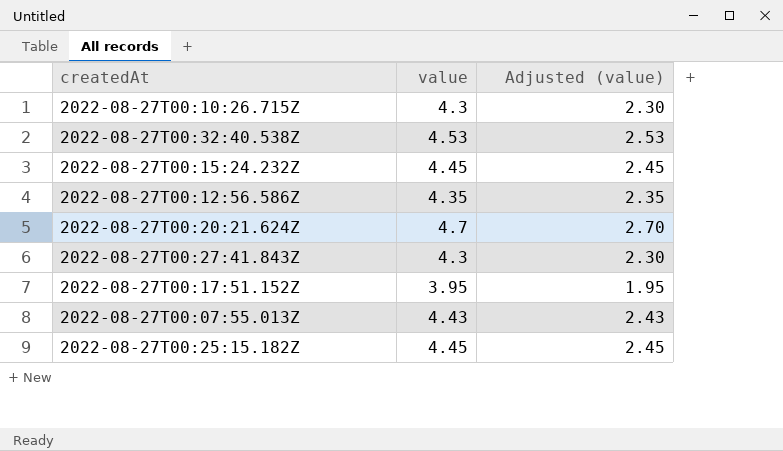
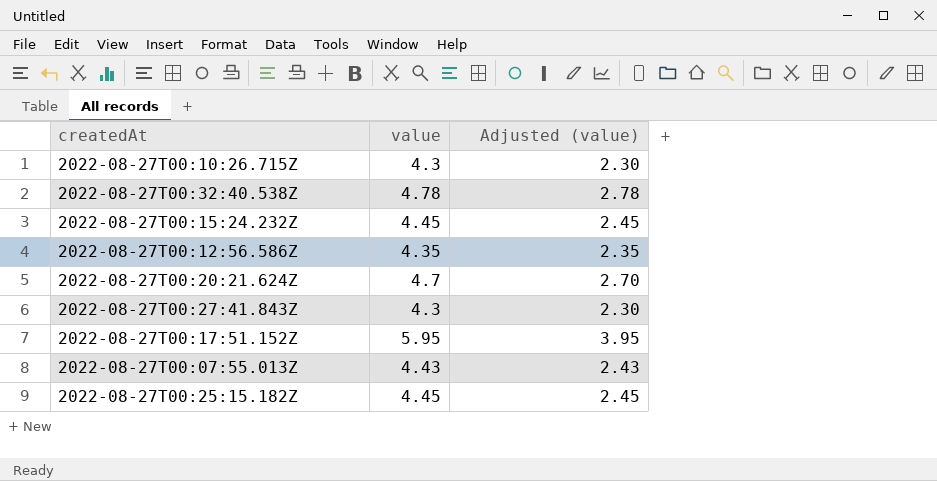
2022-08-27T00:32:40.538Z | value: 4.53 -> 4.78
2022-08-27T00:32:40.538Z | Adjusted (value): 2.53 -> 2.78
2022-08-27T00:17:51.152Z | value: 3.95 -> 5.95
2022-08-27T00:17:51.152Z | Adjusted (value): 1.95 -> 3.95

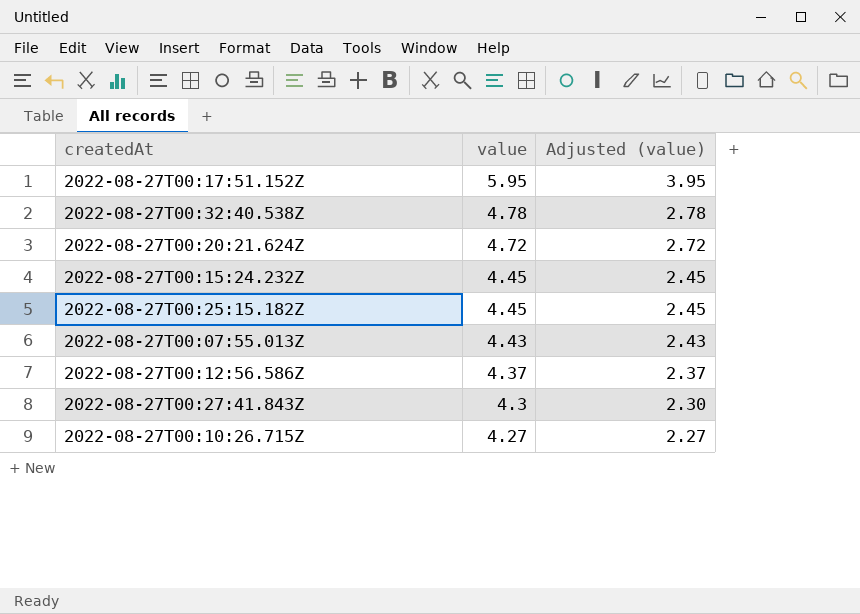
row order: none -> value descending
2022-08-27T00:20:21.624Z | value: 4.7 -> 4.72
2022-08-27T00:20:21.624Z | Adjusted (value): 2.70 -> 2.72
2022-08-27T00:12:56.586Z | value: 4.35 -> 4.37
2022-08-27T00:12:56.586Z | Adjusted (value): 2.35 -> 2.37
2022-08-27T00:10:26.715Z | value: 4.3 -> 4.27
2022-08-27T00:10:26.715Z | Adjusted (value): 2.30 -> 2.27

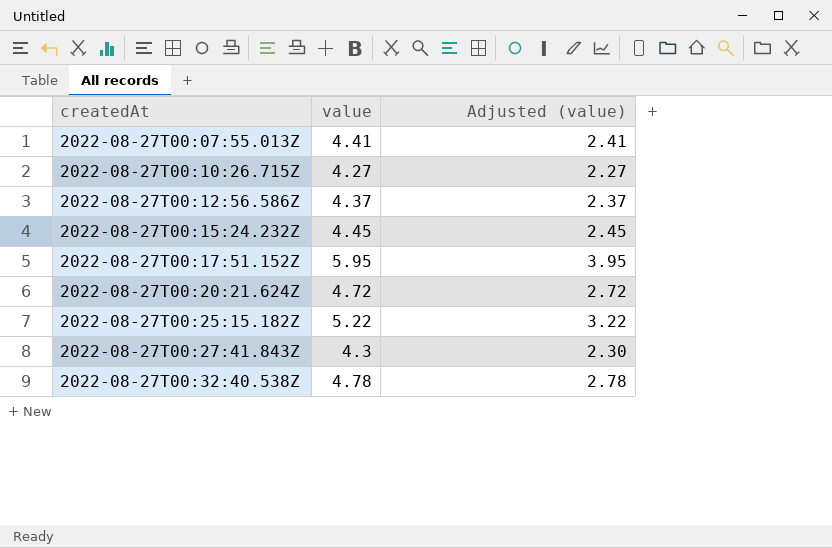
row order: value descending -> createdAt ascending
2022-08-27T00:07:55.013Z | value: 4.43 -> 4.41
2022-08-27T00:07:55.013Z | Adjusted (value): 2.43 -> 2.41
2022-08-27T00:25:15.182Z | value: 4.45 -> 5.22
2022-08-27T00:25:15.182Z | Adjusted (value): 2.45 -> 3.22

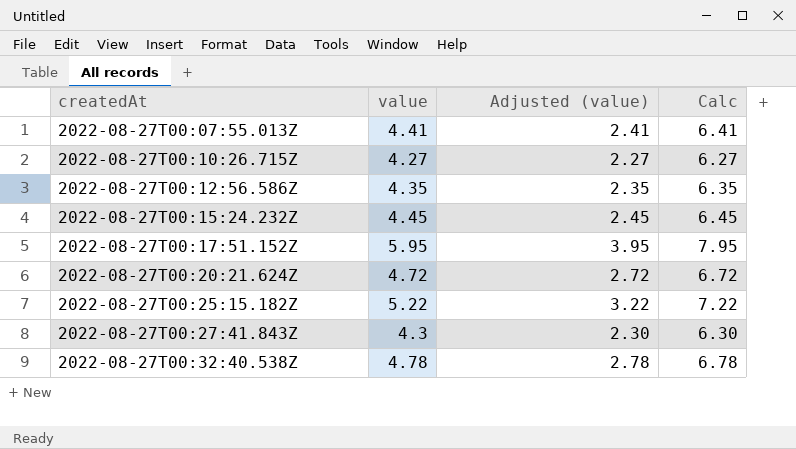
column Calc | formula: none -> [value] + 2
2022-08-27T00:12:56.586Z | value: 4.37 -> 4.35
2022-08-27T00:12:56.586Z | Adjusted (value): 2.37 -> 2.35

